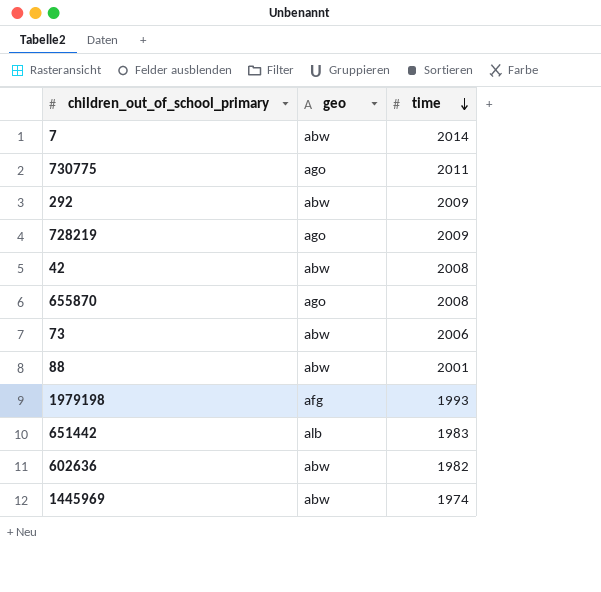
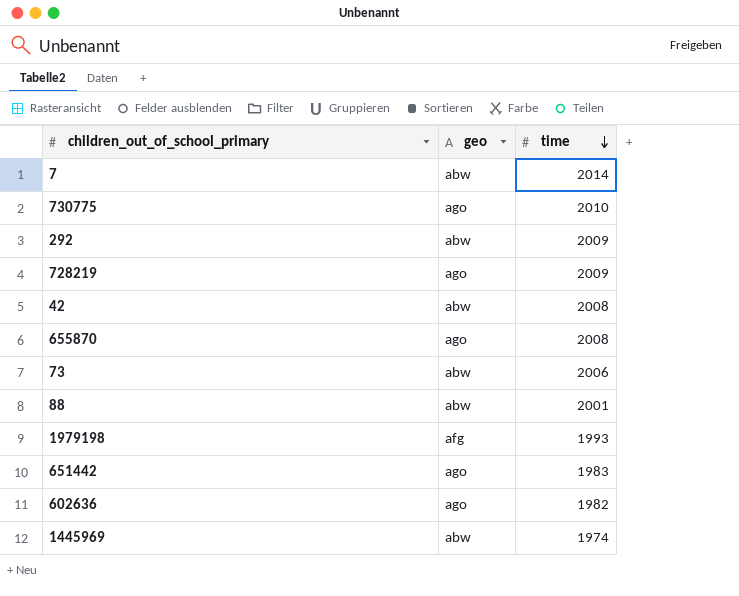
730775 | time: 2011 -> 2010
651442 | geo: alb -> ago
602636 | geo: abw -> ago

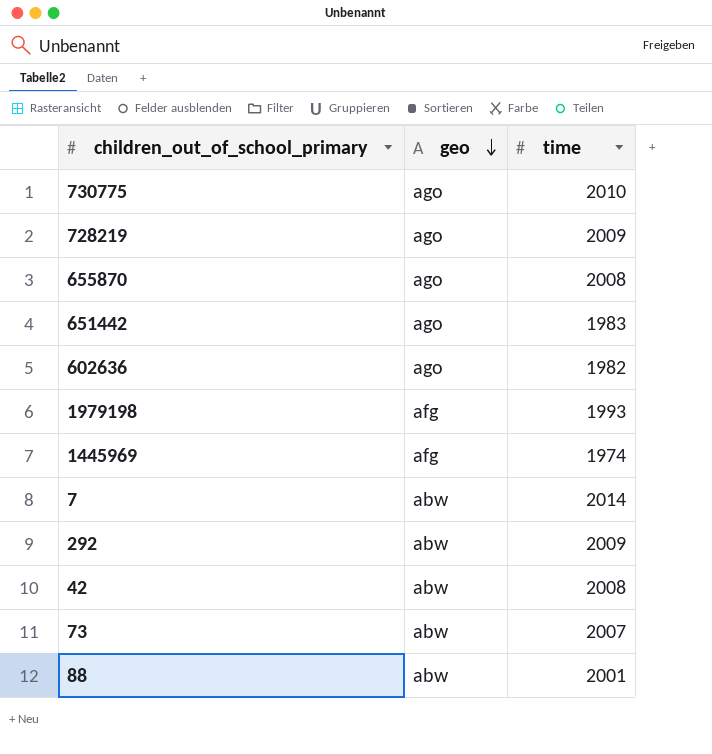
row order: time descending -> geo descending
1445969 | geo: abw -> afg
73 | time: 2006 -> 2007

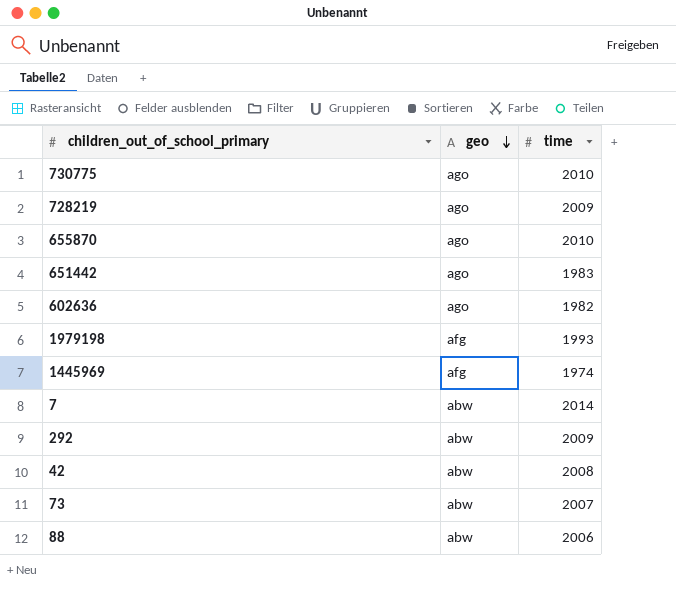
655870 | time: 2008 -> 2010
88 | time: 2001 -> 2006

